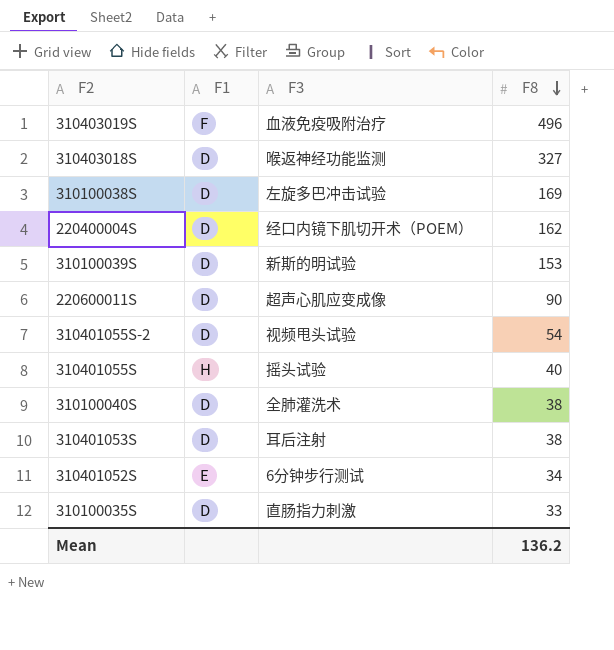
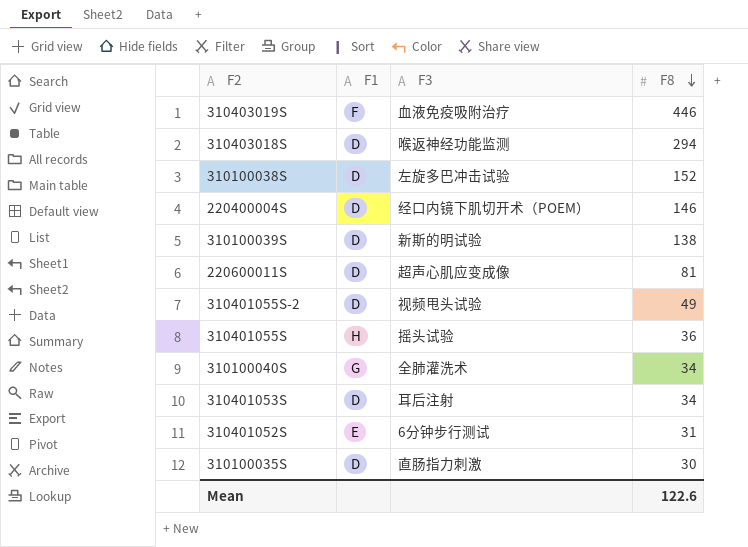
310403019S | F8: 496 -> 446
310403018S | F8: 327 -> 294
310100038S | F8: 169 -> 152
220400004S | F8: 162 -> 146
310100039S | F8: 153 -> 138
220600011S | F8: 90 -> 81
310401055S-2 | F8: 54 -> 49
310401055S | F8: 40 -> 36
310100040S | F1: D -> G
310100040S | F8: 38 -> 34
310401053S | F8: 38 -> 34
310401052S | F8: 34 -> 31
310100035S | F8: 33 -> 30
Mean | F8: 136.2 -> 122.6

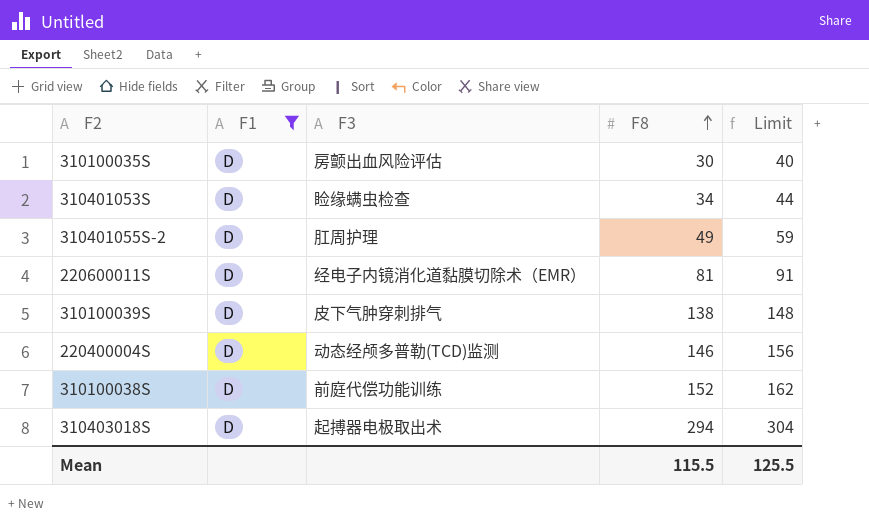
filter: none -> F1 = D
row order: F8 descending -> F8 ascending
column Limit | formula: none -> [F8] + 10
310100035S | F3: 直肠指力刺激 -> 房颤出血风险评估
310401053S | F3: 耳后注射 -> 睑缘螨虫检查
310401055S-2 | F3: 视频甩头试验 -> 肛周护理
220600011S | F3: 超声心肌应变成像 -> 经电子内镜消化道黏膜切除术（EMR）
310100039S | F3: 新斯的明试验 -> 皮下气肿穿刺排气
220400004S | F3: 经口内镜下肌切开术（POEM） -> 动态经颅多普勒(TCD)监测
310100038S | F3: 左旋多巴冲击试验 -> 前庭代偿功能训练
310403018S | F3: 喉返神经功能监测 -> 起搏器电极取出术
Mean | F8: 122.6 -> 115.5

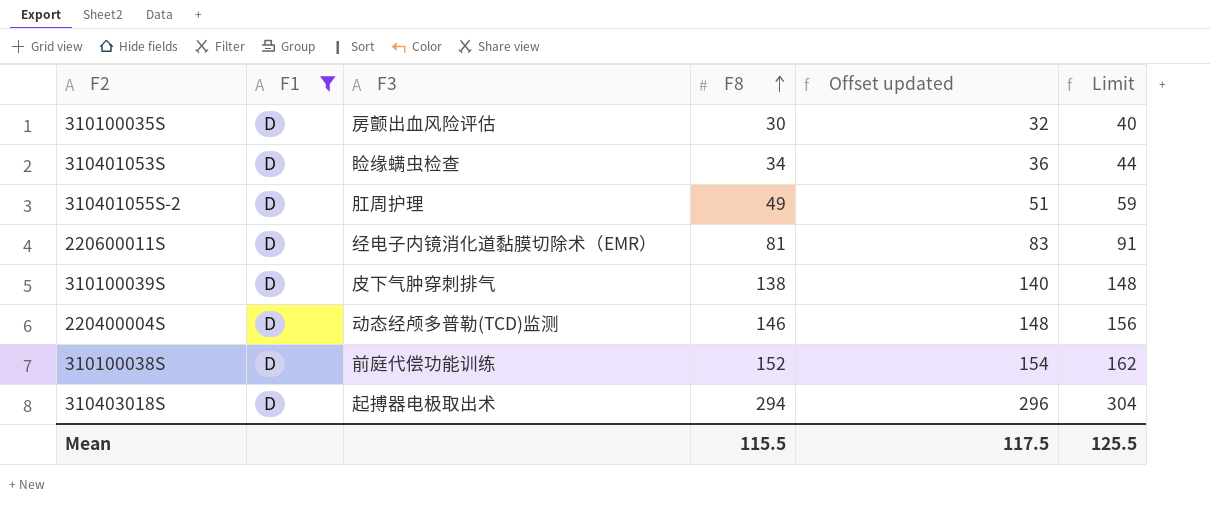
column Offset updated | formula: none -> [F8] + 2

